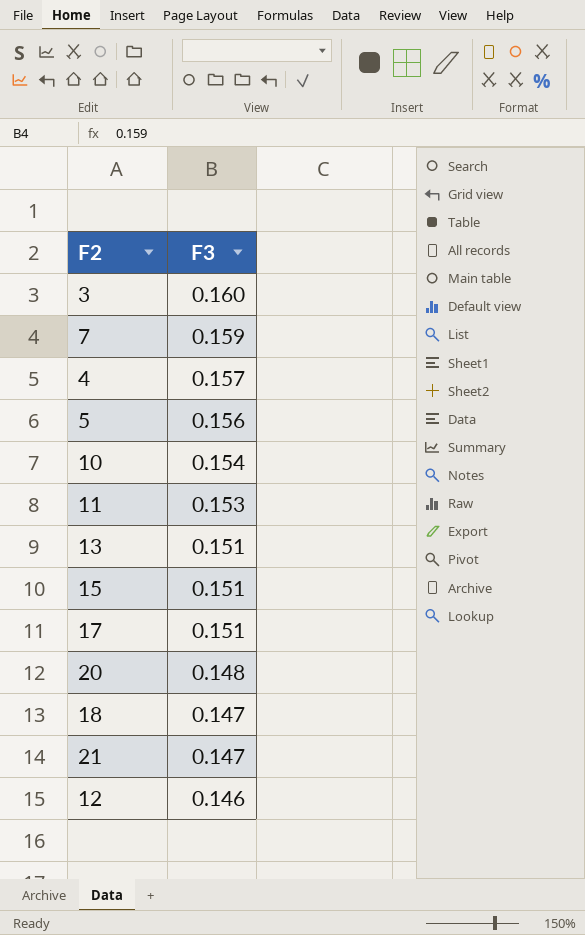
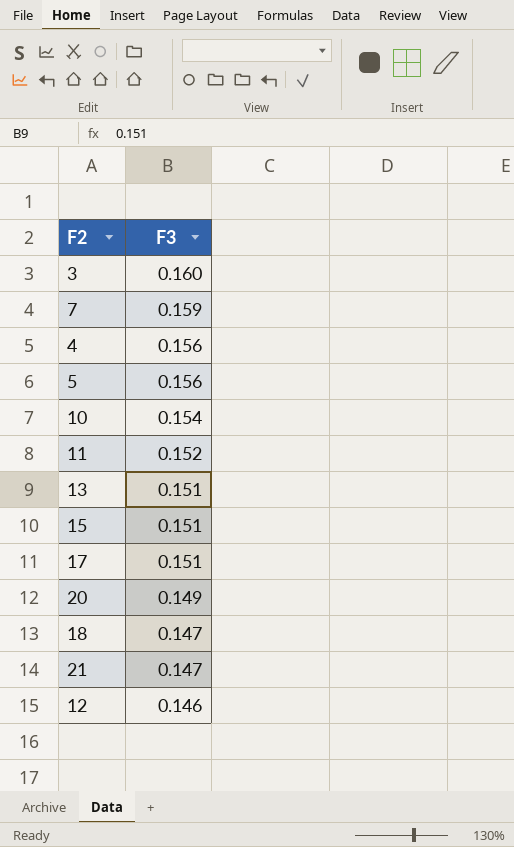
4 | F3: 0.157 -> 0.156
11 | F3: 0.153 -> 0.152
20 | F3: 0.148 -> 0.149

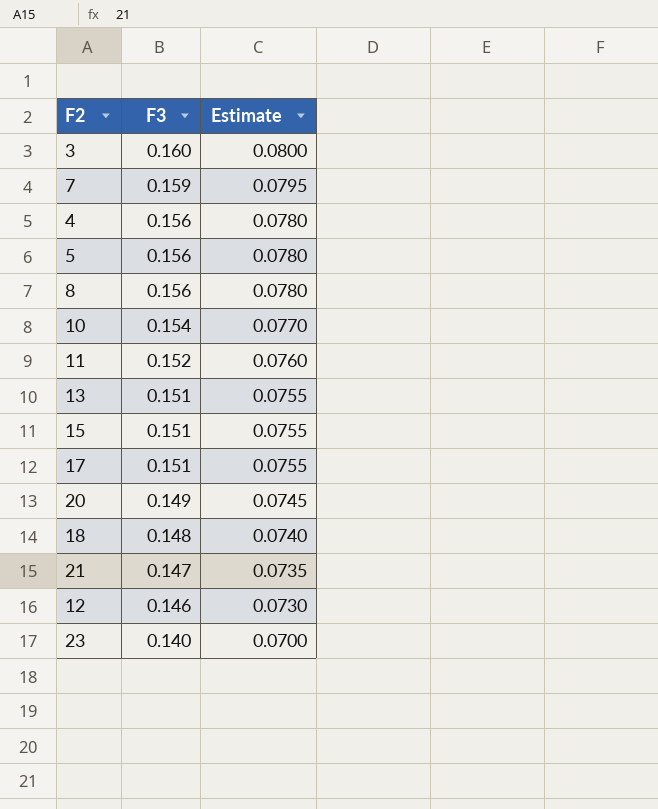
column Estimate | formula: none -> [F3] * 0.5
row 8: none -> 0.156 | 0.0780
18 | F3: 0.147 -> 0.148
row 23: none -> 0.140 | 0.0700

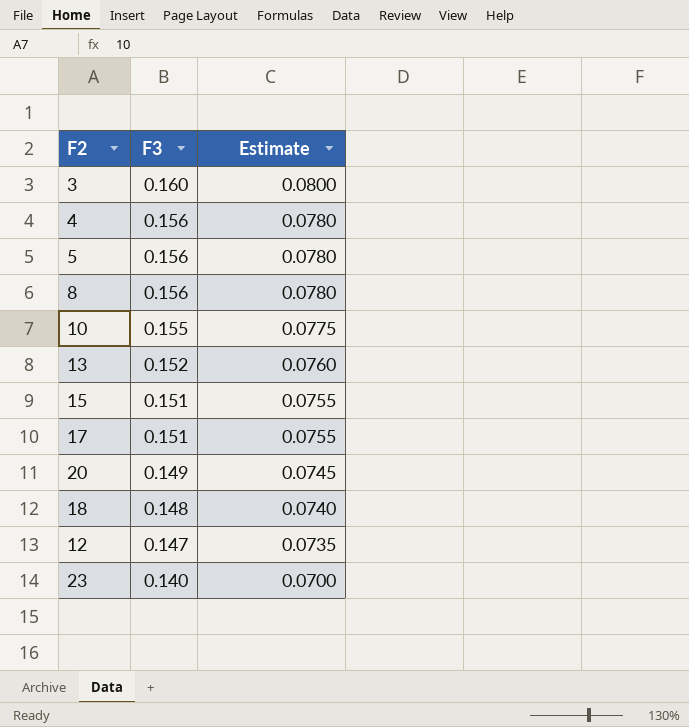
row 7: 0.159 | 0.0795 -> none
row 11: 0.152 | 0.0760 -> none
row 21: 0.147 | 0.0735 -> none
10 | F3: 0.154 -> 0.155
10 | Estimate: 0.0770 -> 0.0775
13 | F3: 0.151 -> 0.152
13 | Estimate: 0.0755 -> 0.0760
12 | F3: 0.146 -> 0.147
12 | Estimate: 0.0730 -> 0.0735

